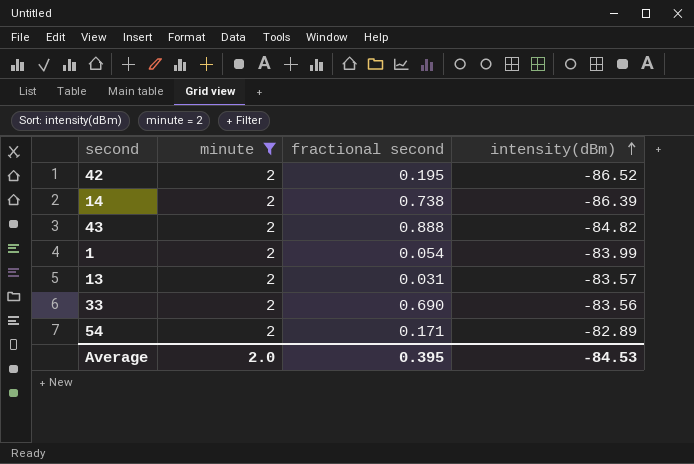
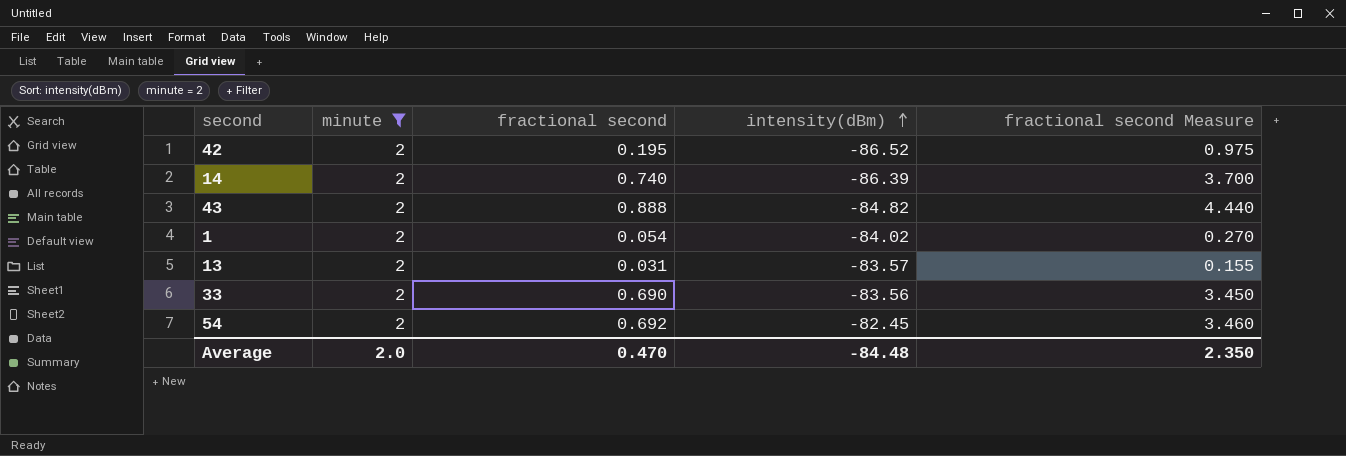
column fractional second Measure | formula: none -> [fractional second] * 5
14 | fractional second: 0.738 -> 0.740
1 | intensity(dBm): -83.99 -> -84.02
54 | fractional second: 0.171 -> 0.692
54 | intensity(dBm): -82.89 -> -82.45
Average | fractional second: 0.395 -> 0.470
Average | intensity(dBm): -84.53 -> -84.48

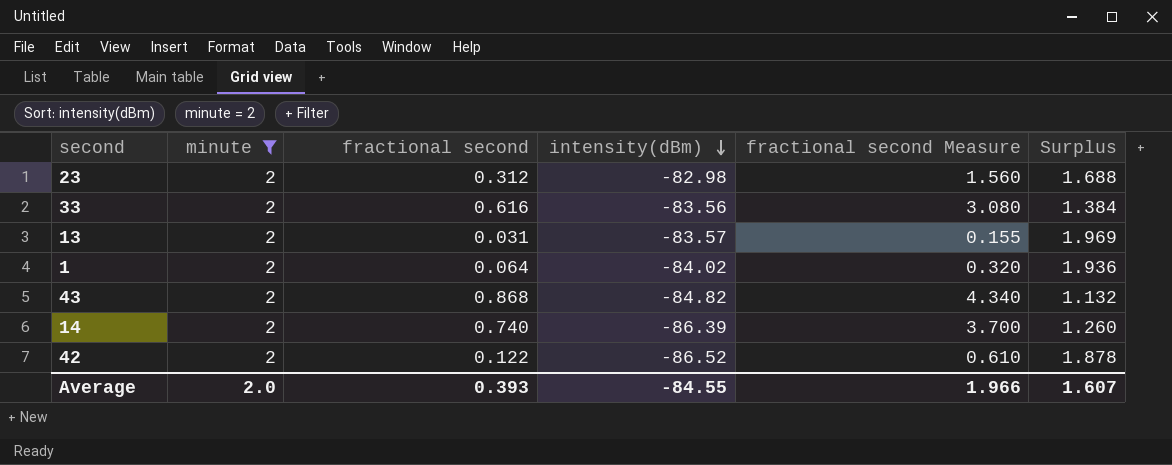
row order: intensity(dBm) ascending -> intensity(dBm) descending
column Surplus | formula: none -> [minute] - [fractional second]
row 54: 2 | 0.692 | -82.45 | 3.460 -> none
row 23: none -> 2 | 0.312 | -82.98 | 1.560 | 1.688
33 | fractional second: 0.690 -> 0.616
33 | fractional second Measure: 3.450 -> 3.080
1 | fractional second: 0.054 -> 0.064
1 | fractional second Measure: 0.270 -> 0.320
43 | fractional second: 0.888 -> 0.868
43 | fractional second Measure: 4.440 -> 4.340
42 | fractional second: 0.195 -> 0.122
42 | fractional second Measure: 0.975 -> 0.610
Average | fractional second: 0.470 -> 0.393
Average | intensity(dBm): -84.48 -> -84.55
Average | fractional second Measure: 2.350 -> 1.966

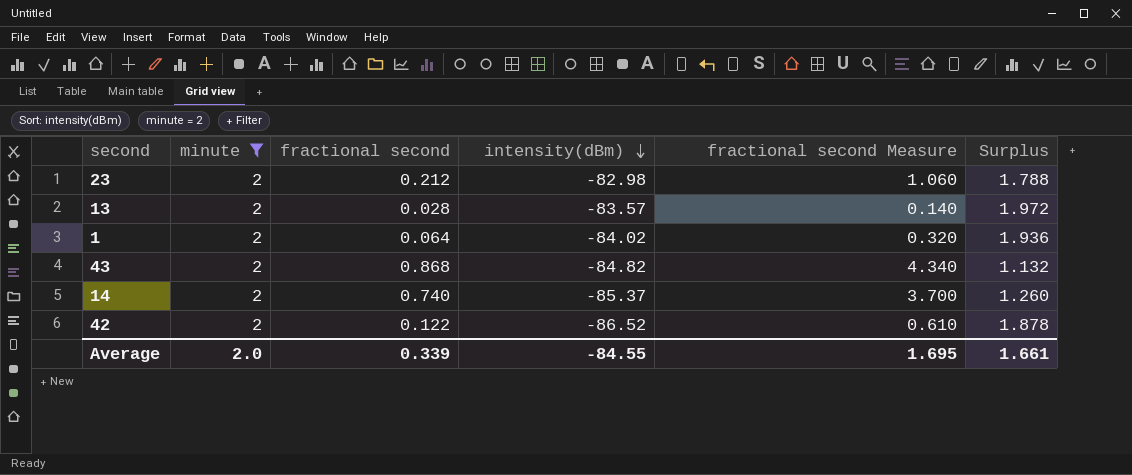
row 33: 2 | 0.616 | -83.56 | 3.080 | 1.384 -> none
23 | fractional second: 0.312 -> 0.212
23 | fractional second Measure: 1.560 -> 1.060
23 | Surplus: 1.688 -> 1.788
13 | fractional second: 0.031 -> 0.028
13 | fractional second Measure: 0.155 -> 0.140
13 | Surplus: 1.969 -> 1.972
14 | intensity(dBm): -86.39 -> -85.37
Average | fractional second: 0.393 -> 0.339
Average | fractional second Measure: 1.966 -> 1.695
Average | Surplus: 1.607 -> 1.661

